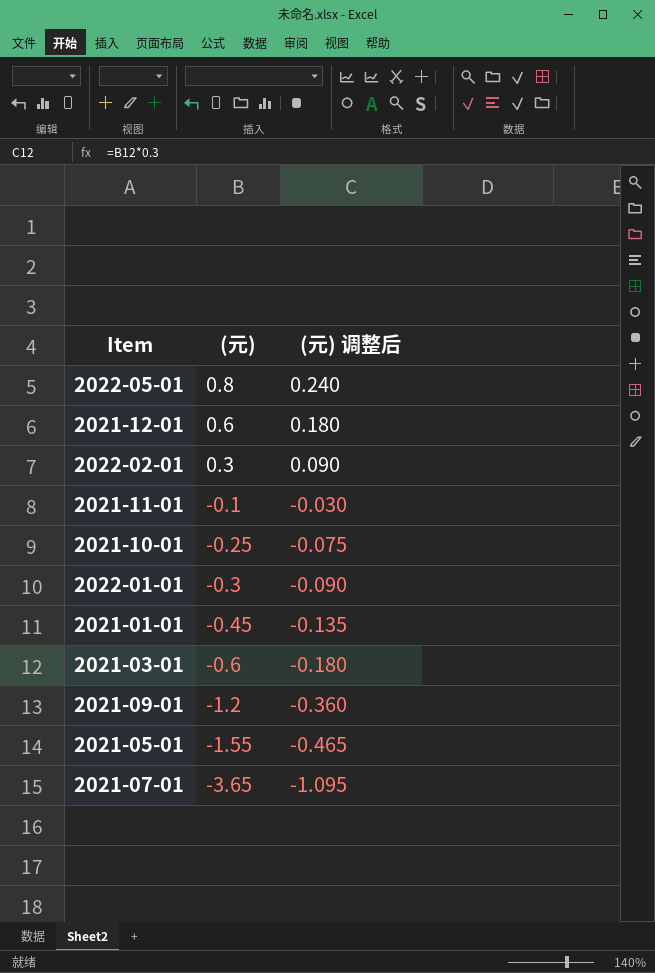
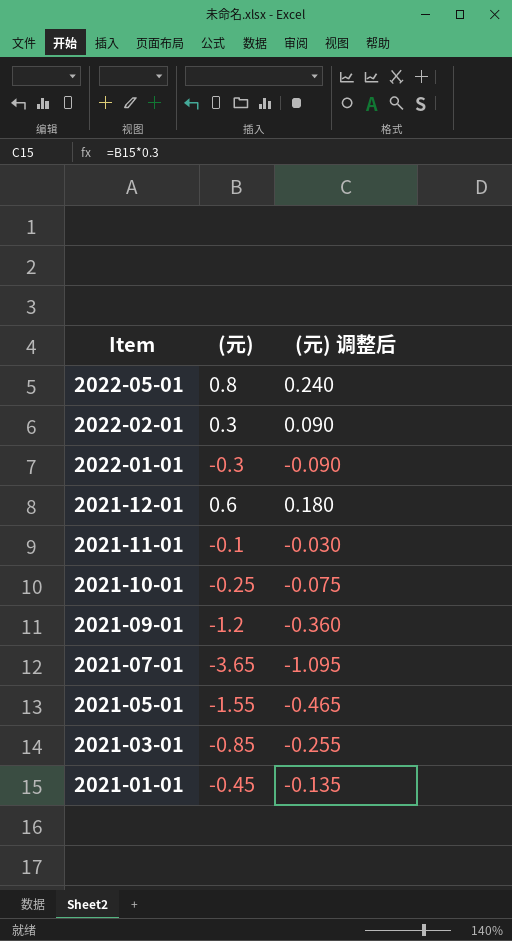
row order: (元) descending -> Item descending
2021-03-01 | (元): -0.6 -> -0.85
2021-03-01 | (元) 调整后: -0.180 -> -0.255

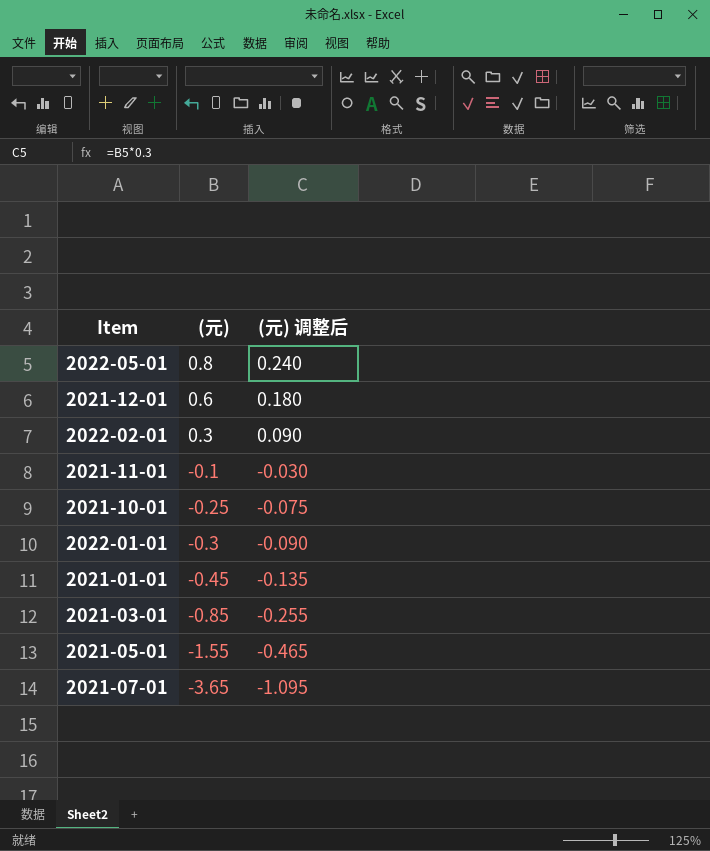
row order: Item descending -> (元) descending
row 2021-09-01: -1.2 | -0.360 -> none

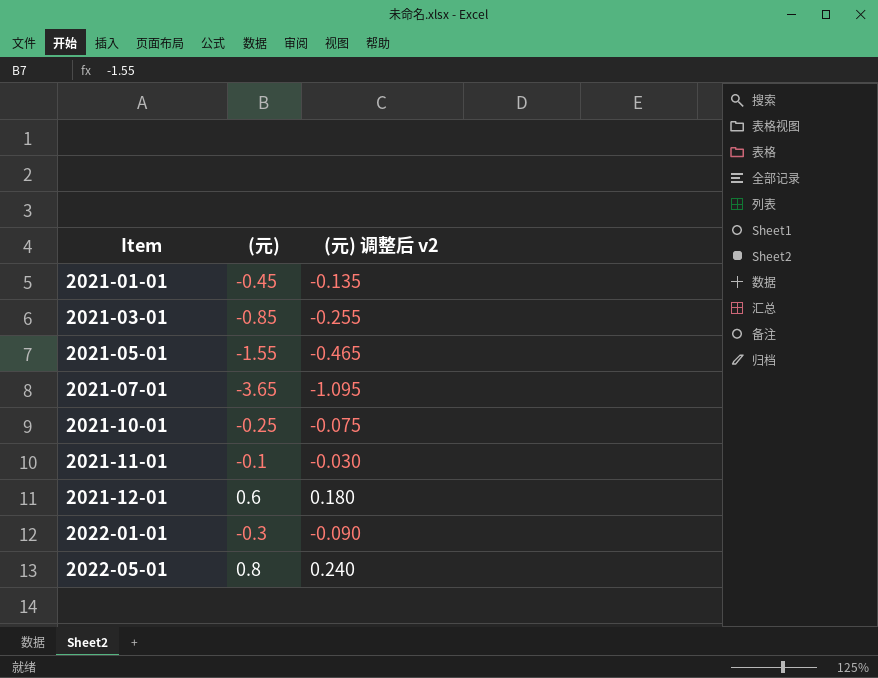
row order: (元) descending -> Item ascending
column name: (元) 调整后 -> (元) 调整后 v2
row 2022-02-01: 0.3 | 0.090 -> none

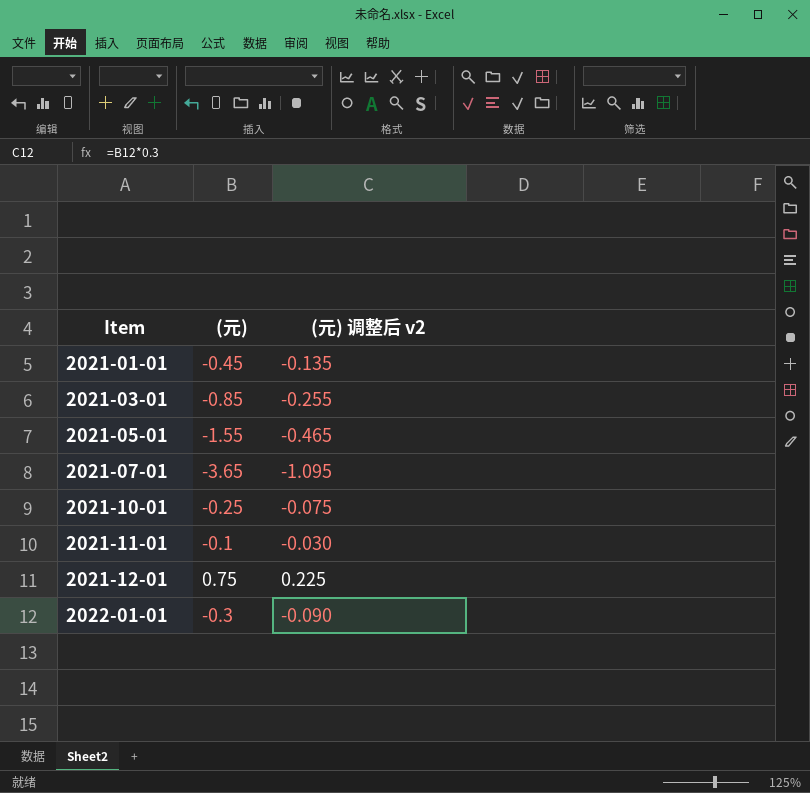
row 2022-05-01: 0.8 | 0.240 -> none
2021-12-01 | (元): 0.6 -> 0.75
2021-12-01 | (元) 调整后 v2: 0.180 -> 0.225

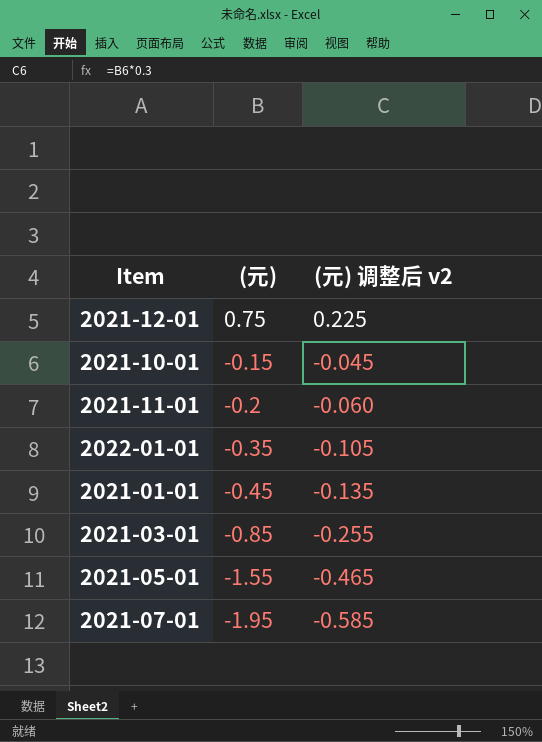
row order: Item ascending -> (元) descending
2021-10-01 | (元): -0.25 -> -0.15
2021-10-01 | (元) 调整后 v2: -0.075 -> -0.045
2021-11-01 | (元): -0.1 -> -0.2
2021-11-01 | (元) 调整后 v2: -0.030 -> -0.060
2022-01-01 | (元): -0.3 -> -0.35
2022-01-01 | (元) 调整后 v2: -0.090 -> -0.105
2021-07-01 | (元): -3.65 -> -1.95
2021-07-01 | (元) 调整后 v2: -1.095 -> -0.585

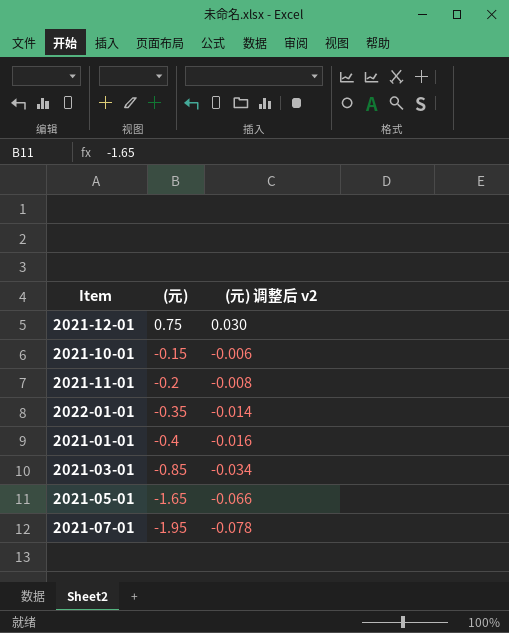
column (元) 调整后 v2 | formula: [(元)] * 0.3 -> [(元)] * 0.04
2021-01-01 | (元): -0.45 -> -0.4
2021-05-01 | (元): -1.55 -> -1.65

